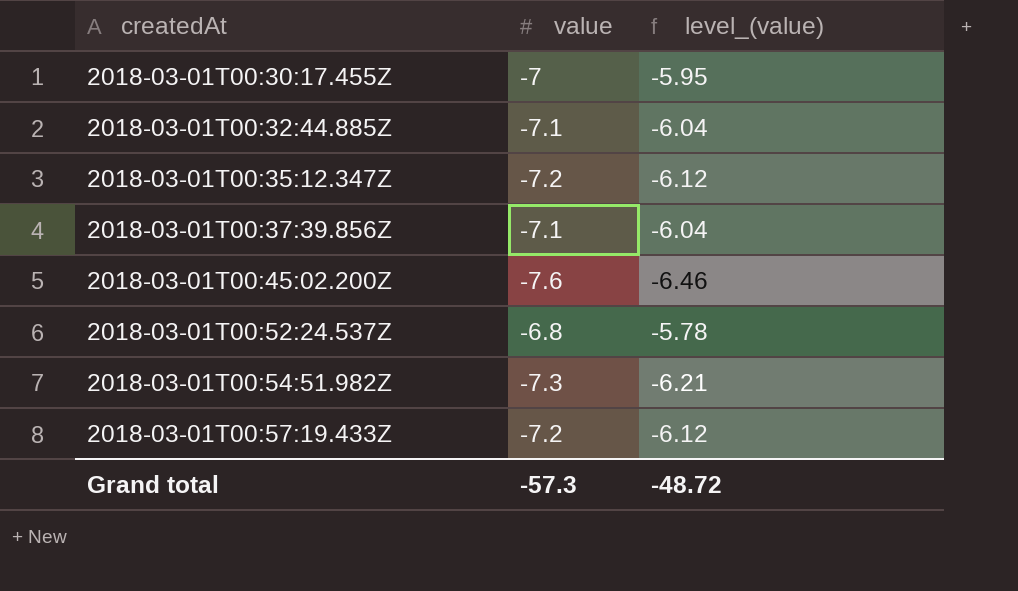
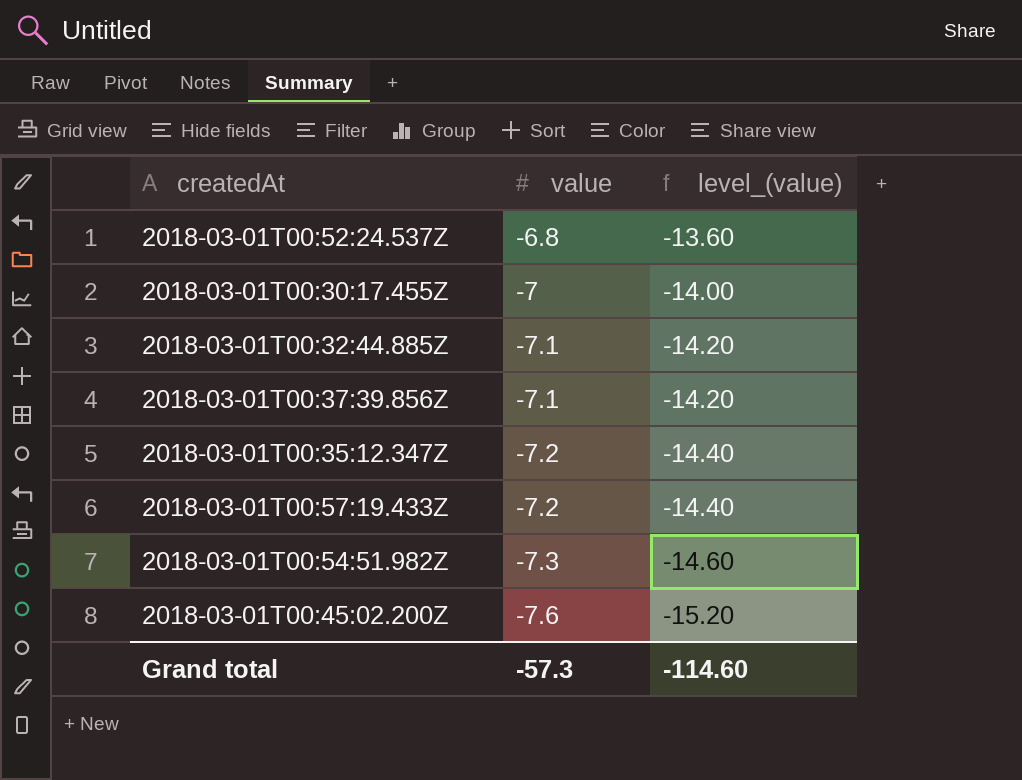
row order: createdAt ascending -> value descending
column level_(value) | formula: [value] * 0.85 -> [value] * 2
Grand total | level_(value): -48.72 -> -114.60

